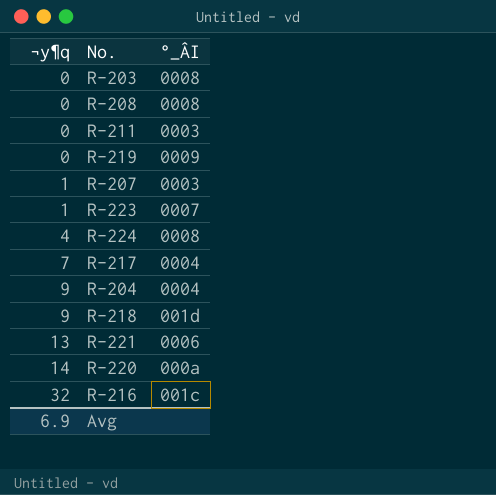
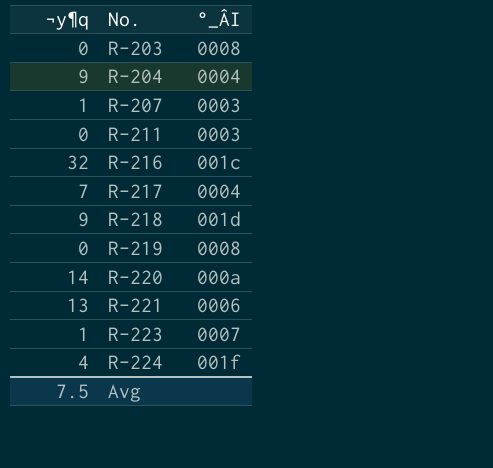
row order: ¬y¶q ascending -> No. ascending
row R-208: 0 | 0008 -> none
R-219 | °_ÂI: 0009 -> 0008
R-224 | °_ÂI: 0008 -> 001f
Avg | ¬y¶q: 6.9 -> 7.5

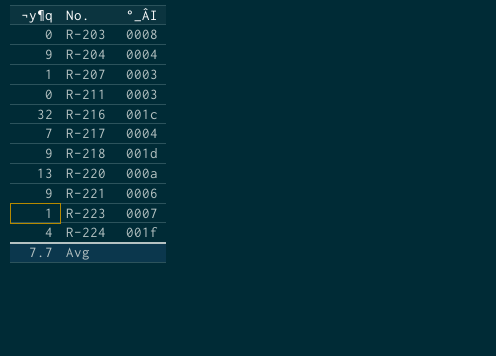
row R-219: 0 | 0008 -> none
R-220 | ¬y¶q: 14 -> 13
R-221 | ¬y¶q: 13 -> 9
Avg | ¬y¶q: 7.5 -> 7.7

